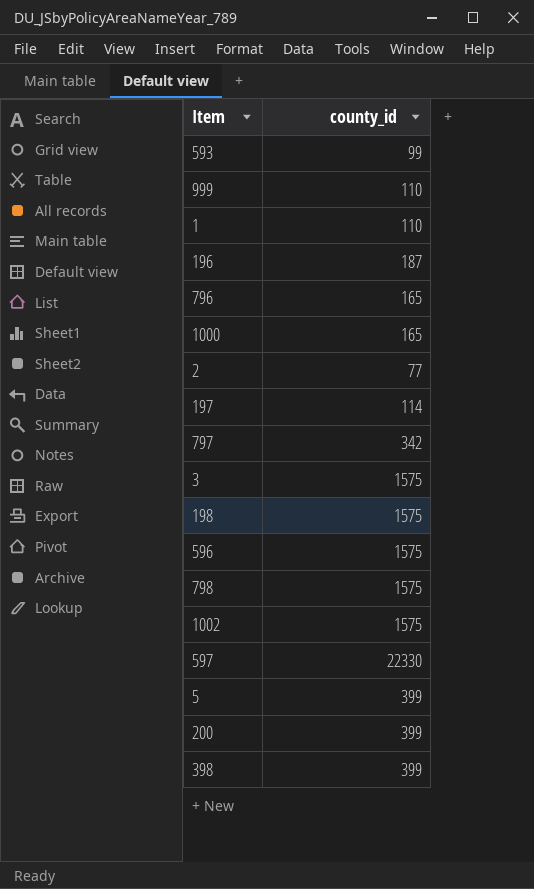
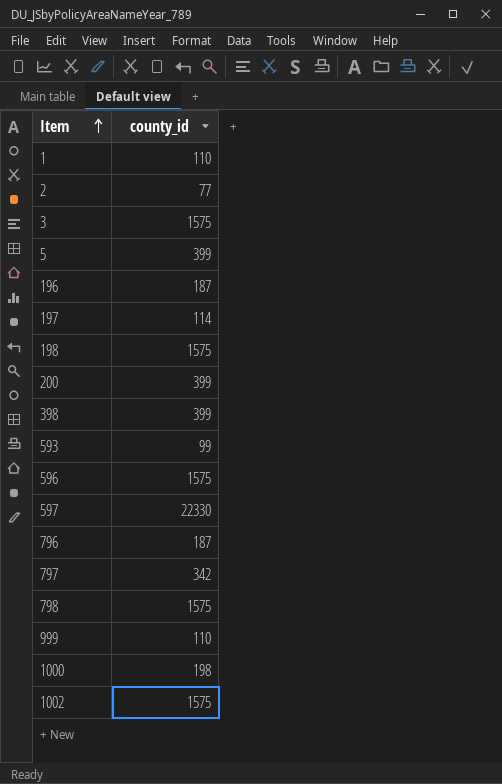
row order: none -> Item ascending
796 | county_id: 165 -> 187
1000 | county_id: 165 -> 198

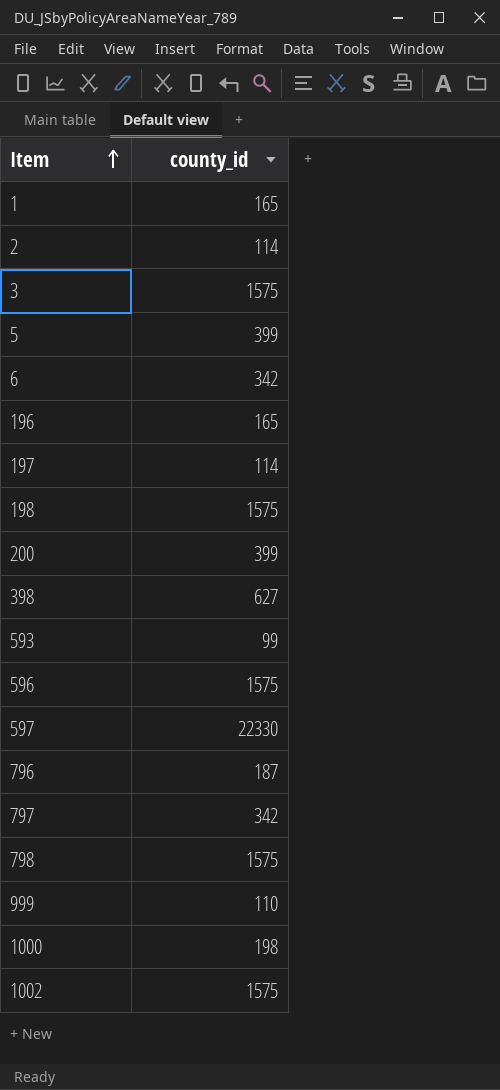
1 | county_id: 110 -> 165
2 | county_id: 77 -> 114
row 6: none -> 342
196 | county_id: 187 -> 165
398 | county_id: 399 -> 627

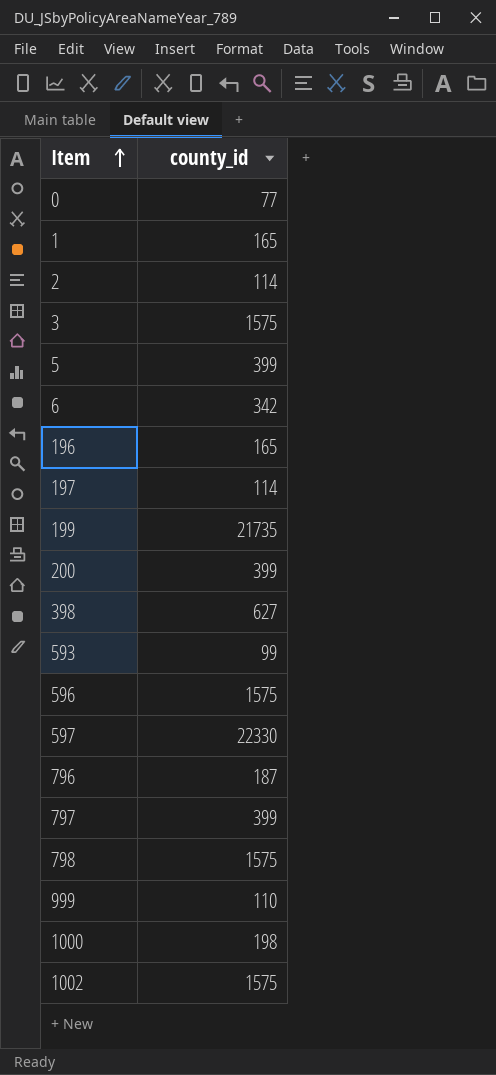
row 198: 1575 -> none
row 0: none -> 77
row 199: none -> 21735
797 | county_id: 342 -> 399

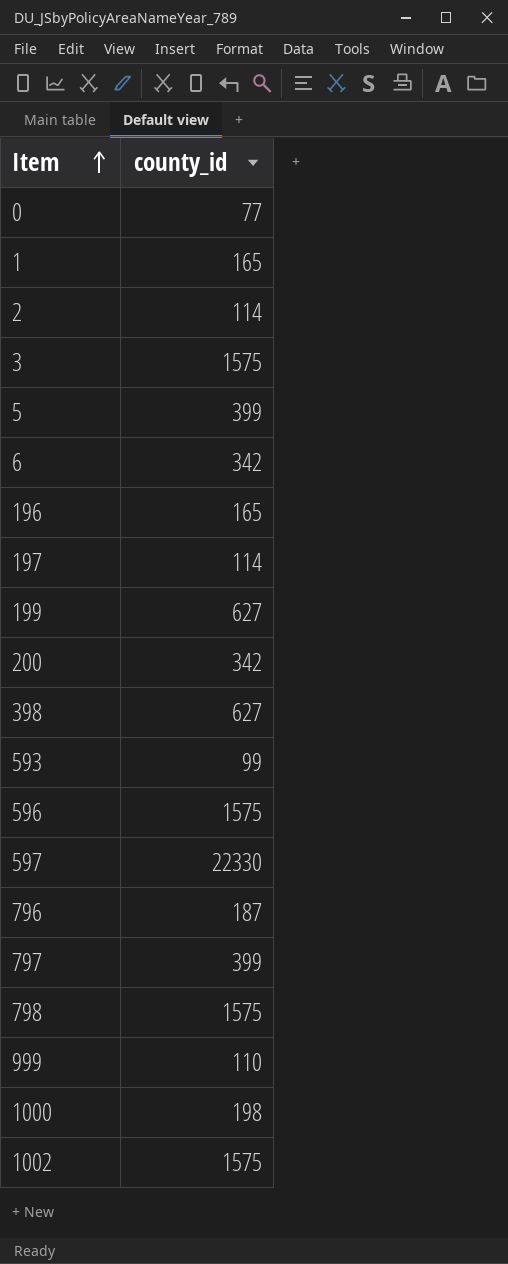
199 | county_id: 21735 -> 627
200 | county_id: 399 -> 342

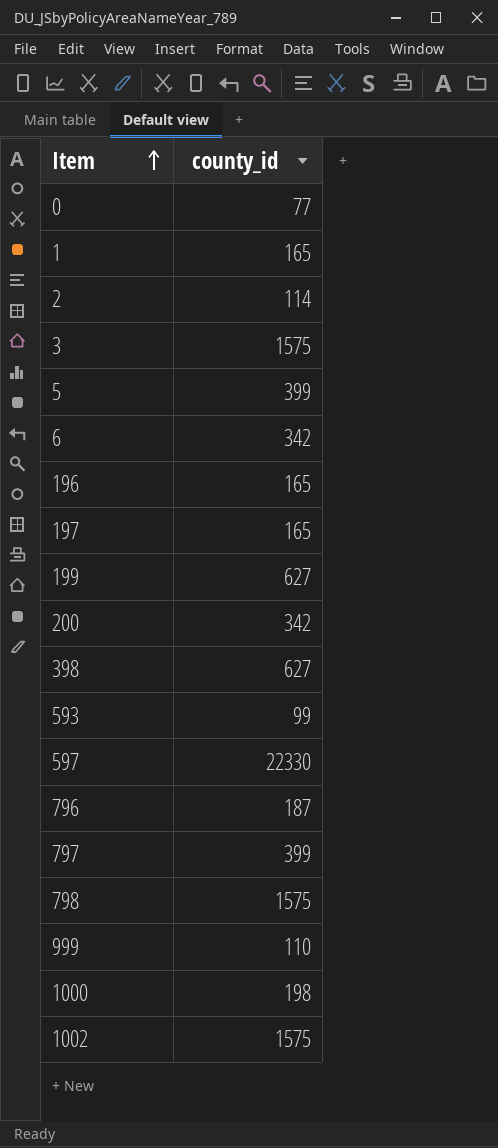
row 596: 1575 -> none
197 | county_id: 114 -> 165

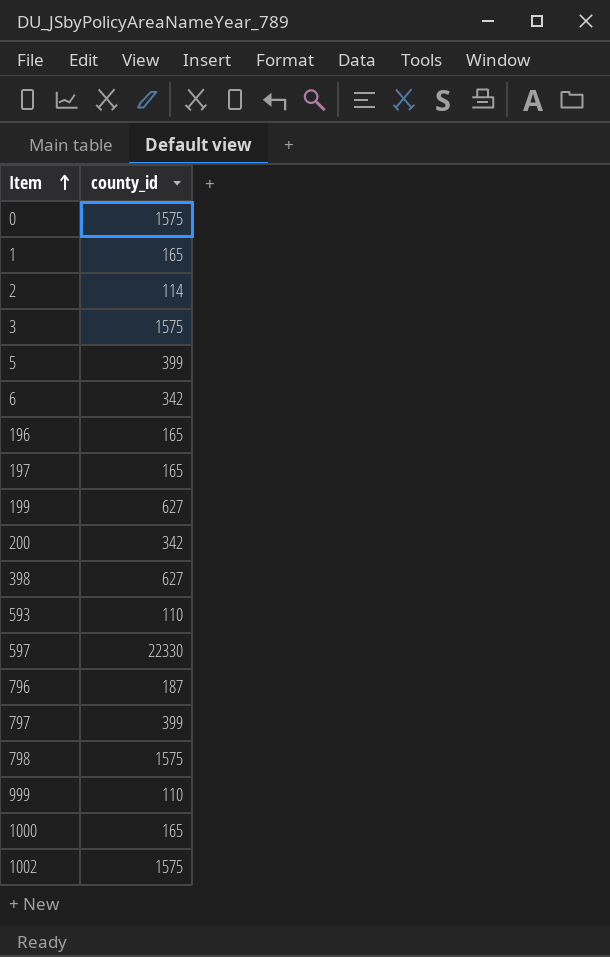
0 | county_id: 77 -> 1575
593 | county_id: 99 -> 110
1000 | county_id: 198 -> 165

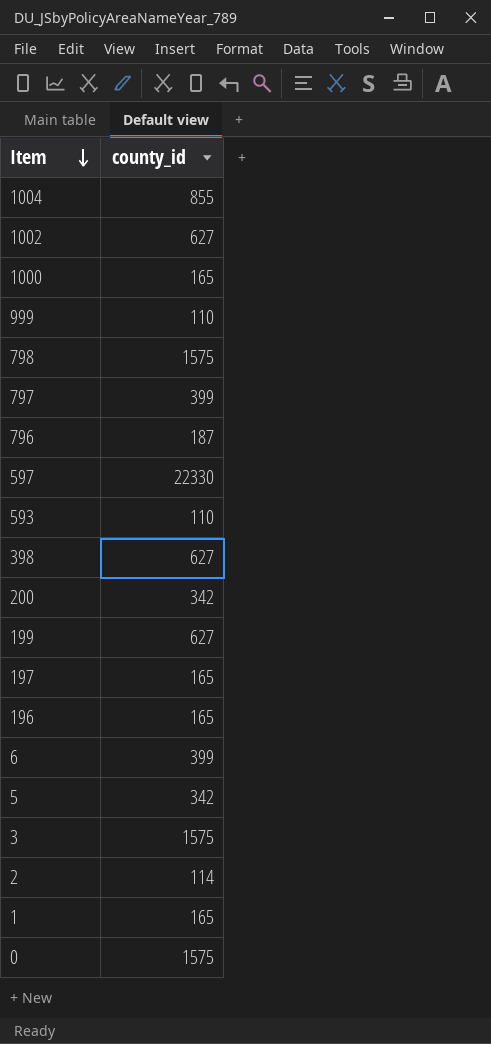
row order: Item ascending -> Item descending
row 1004: none -> 855
1002 | county_id: 1575 -> 627
6 | county_id: 342 -> 399
5 | county_id: 399 -> 342

